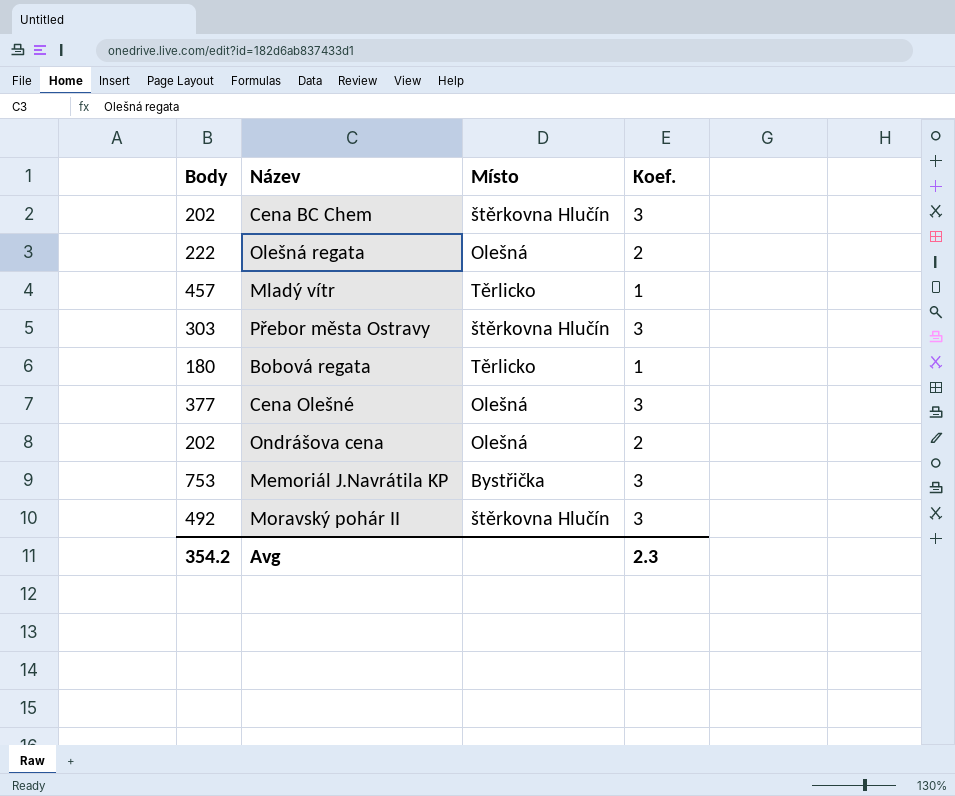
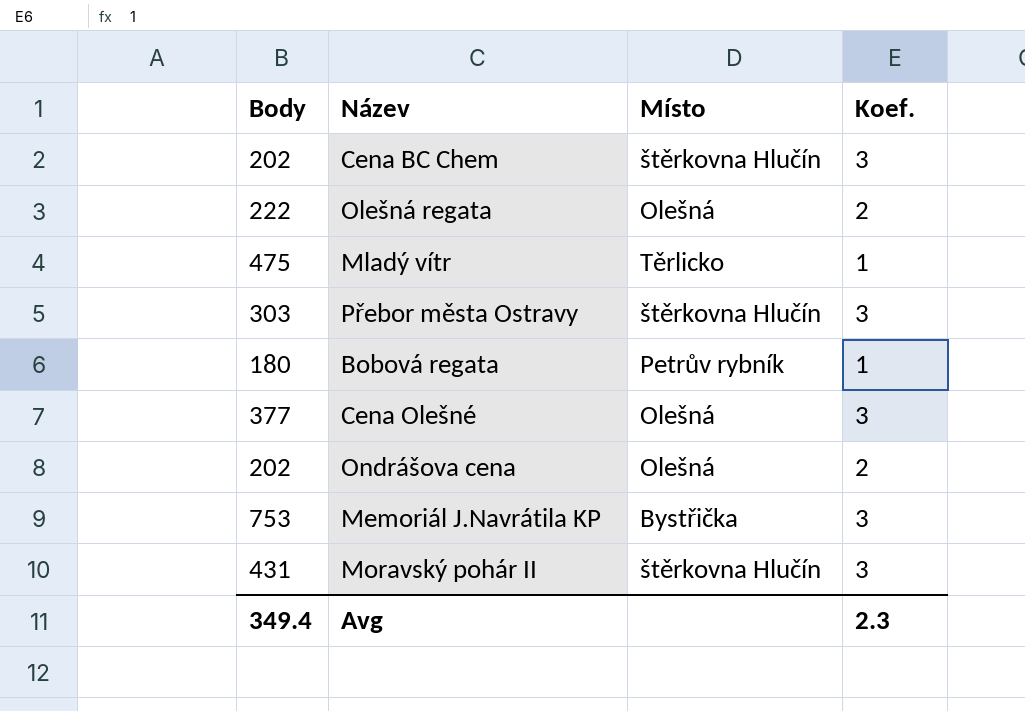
Mladý vítr | Body: 457 -> 475
Bobová regata | Místo: Těrlicko -> Petrův rybník
Moravský pohár II | Body: 492 -> 431
Avg | Body: 354.2 -> 349.4

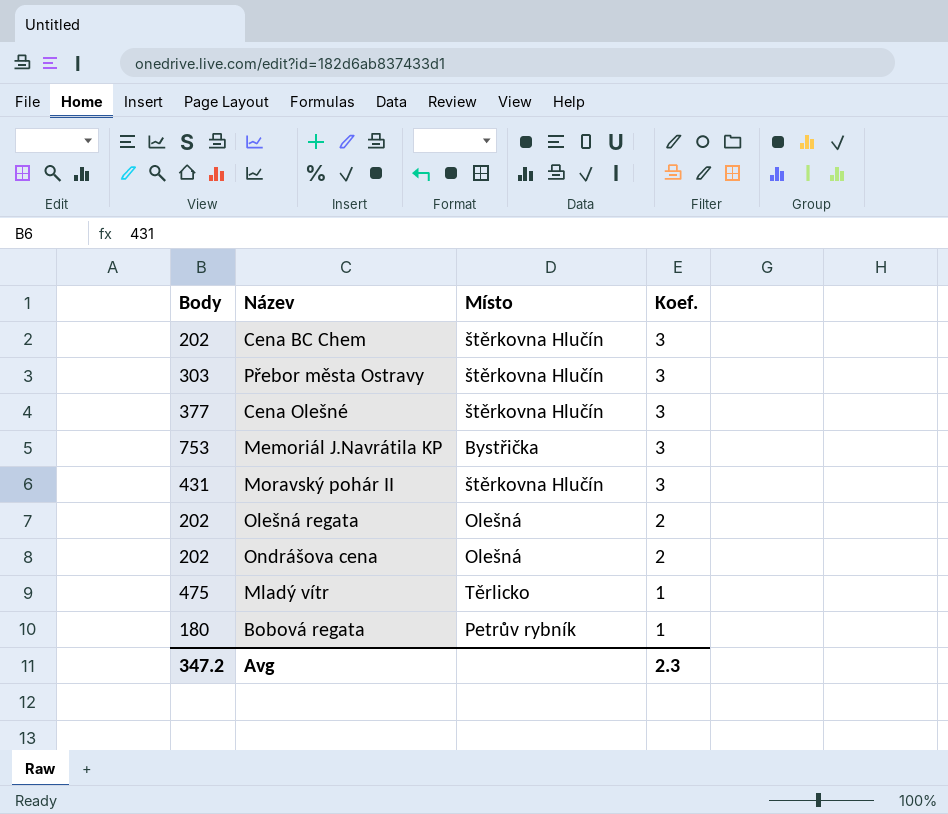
row order: none -> Koef. descending
Cena Olešné | Místo: Olešná -> štěrkovna Hlučín
Olešná regata | Body: 222 -> 202
Avg | Body: 349.4 -> 347.2

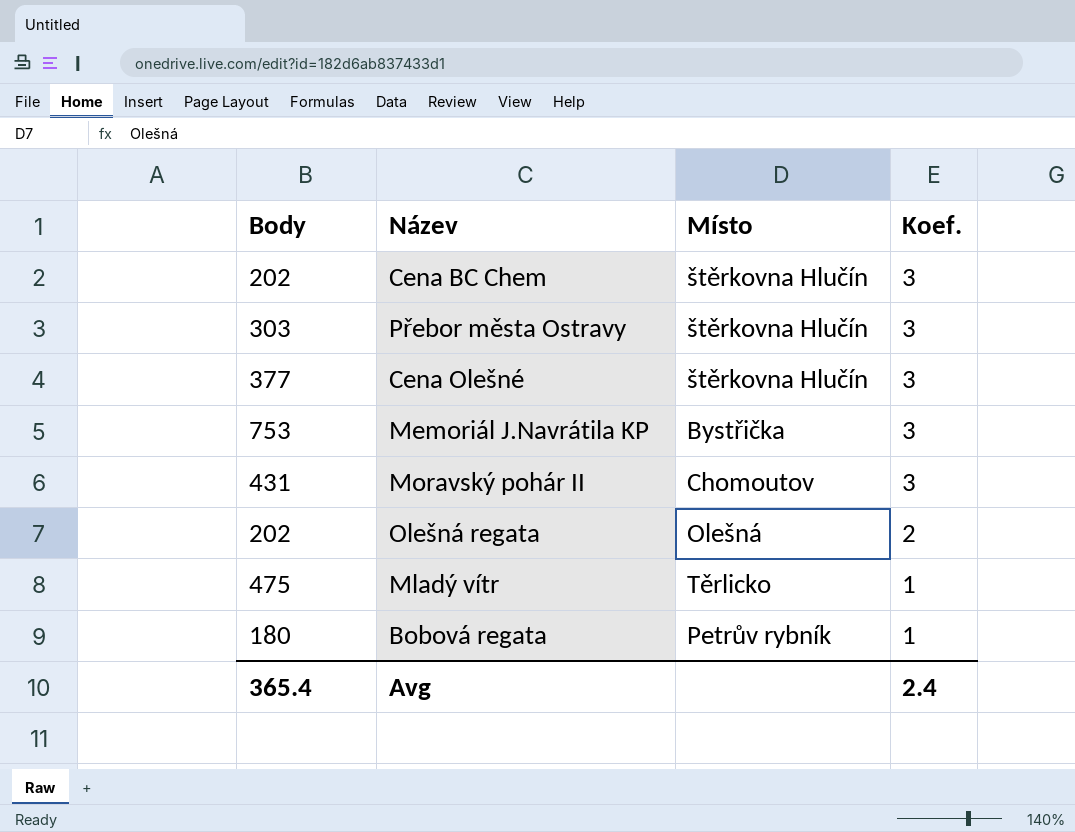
row Ondrášova cena: 202 | Olešná | 2 -> none
Moravský pohár II | Místo: štěrkovna Hlučín -> Chomoutov
Avg | Body: 347.2 -> 365.4
Avg | Koef.: 2.3 -> 2.4

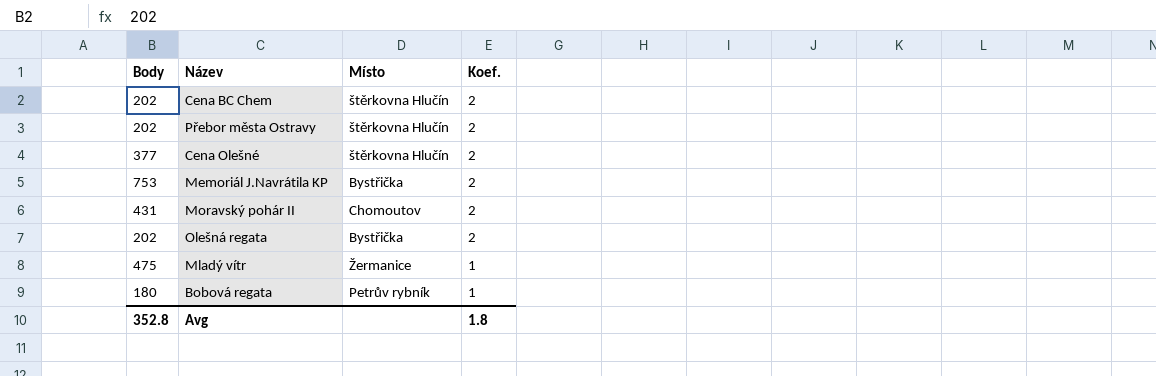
Cena BC Chem | Koef.: 3 -> 2
Přebor města Ostravy | Body: 303 -> 202
Přebor města Ostravy | Koef.: 3 -> 2
Cena Olešné | Koef.: 3 -> 2
Memoriál J.Navrátila KP | Koef.: 3 -> 2
Moravský pohár II | Koef.: 3 -> 2
Olešná regata | Místo: Olešná -> Bystřička
Mladý vítr | Místo: Těrlicko -> Žermanice
Avg | Body: 365.4 -> 352.8
Avg | Koef.: 2.4 -> 1.8

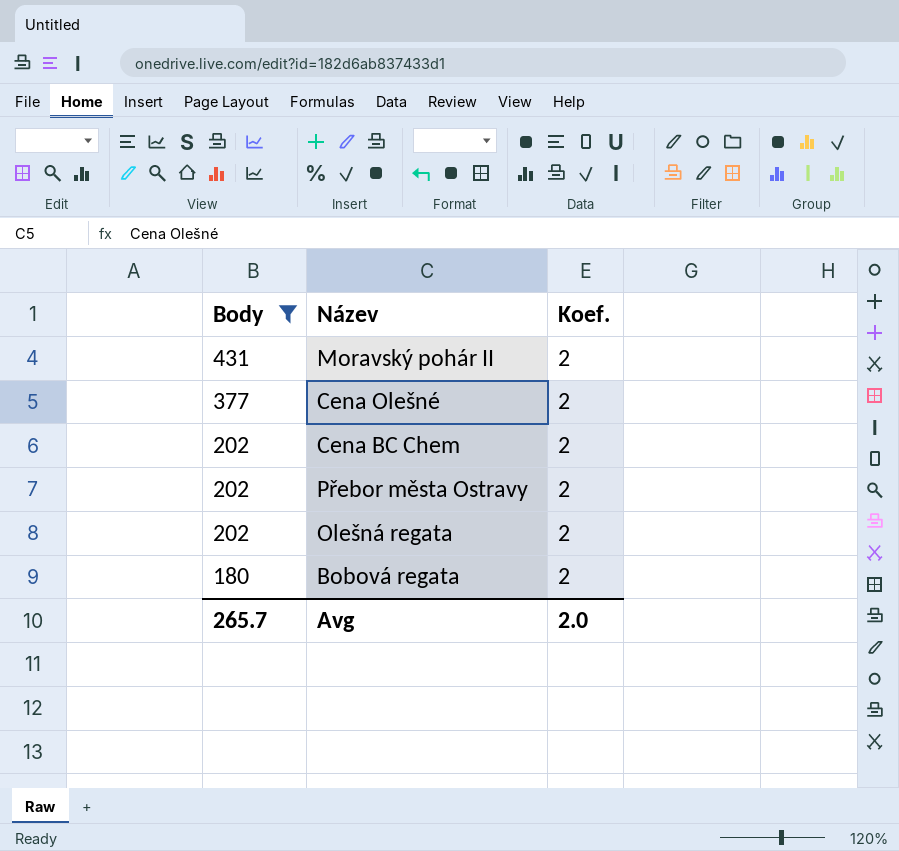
filter: none -> Body <= 431
row order: Koef. descending -> Body descending
column Místo | position: 3 -> none
Bobová regata | Koef.: 1 -> 2
Avg | Body: 352.8 -> 265.7
Avg | Koef.: 1.8 -> 2.0

